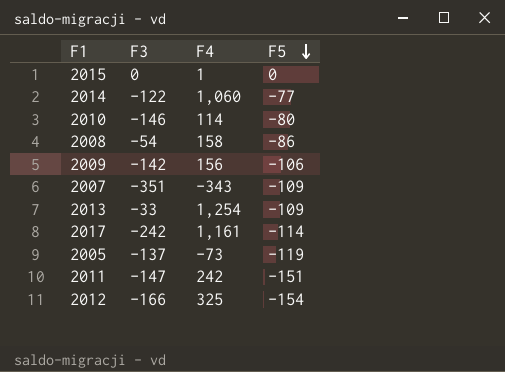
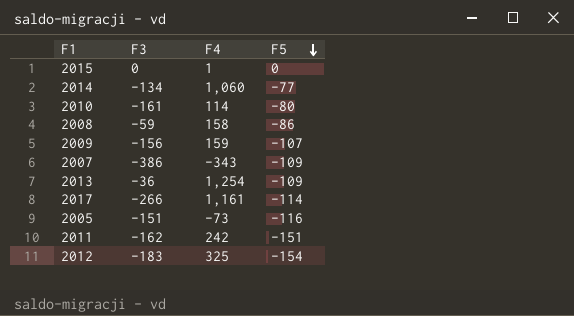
2014 | F3: -122 -> -134
2010 | F3: -146 -> -161
2008 | F3: -54 -> -59
2009 | F3: -142 -> -156
2009 | F4: 156 -> 159
2009 | F5: -106 -> -107
2007 | F3: -351 -> -386
2013 | F3: -33 -> -36
2017 | F3: -242 -> -266
2005 | F3: -137 -> -151
2005 | F5: -119 -> -116
2011 | F3: -147 -> -162
2012 | F3: -166 -> -183

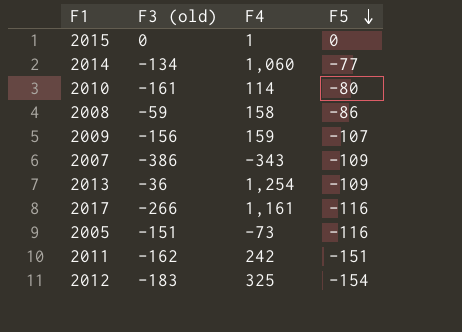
column name: F3 -> F3 (old)
2017 | F5: -114 -> -116

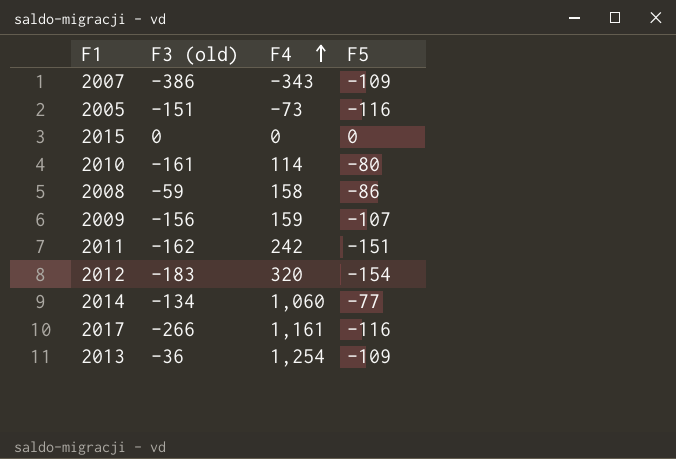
row order: F5 descending -> F4 ascending
2015 | F4: 1 -> 0
2012 | F4: 325 -> 320

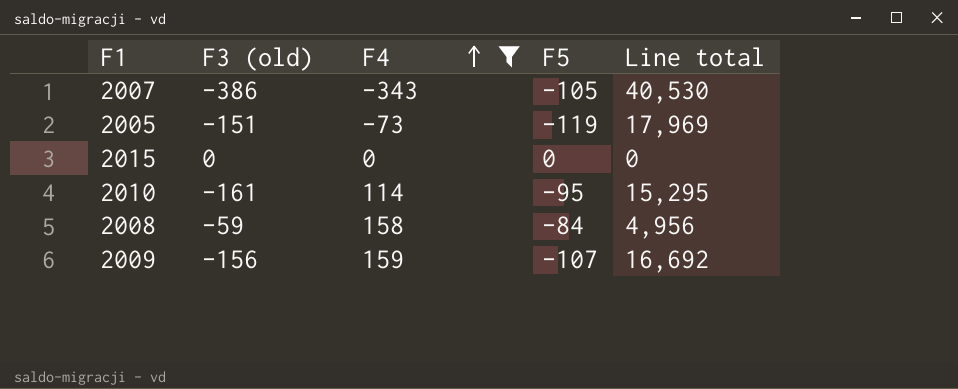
filter: none -> F4 <= 159
column Line total | formula: none -> [F3 (old)] * [F5]
2007 | F5: -109 -> -105
2005 | F5: -116 -> -119
2010 | F5: -80 -> -95
2008 | F5: -86 -> -84

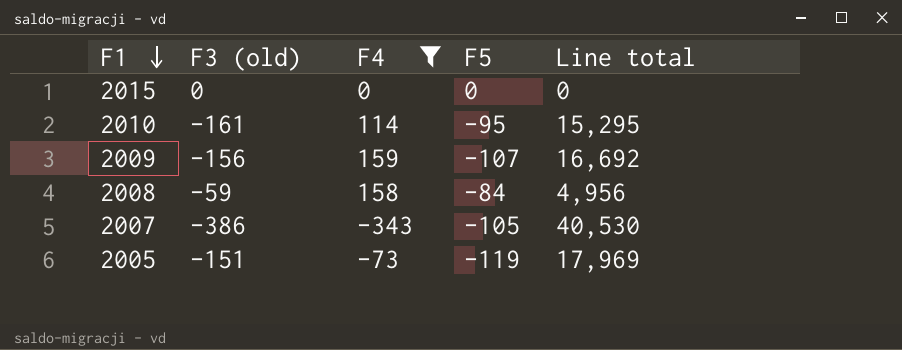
row order: F4 ascending -> F1 descending

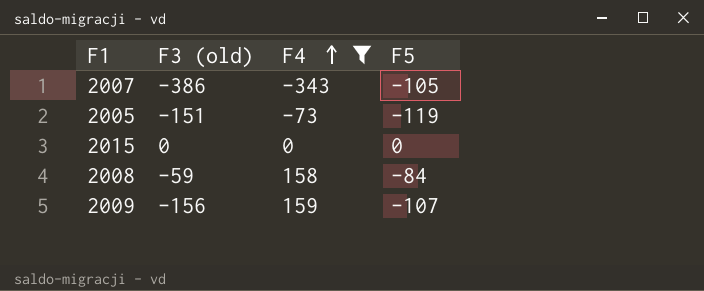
row order: F1 descending -> F4 ascending
column Line total | formula: [F3 (old)] * [F5] -> none
row 2010: -161 | 114 | -95 | 15,295 -> none

